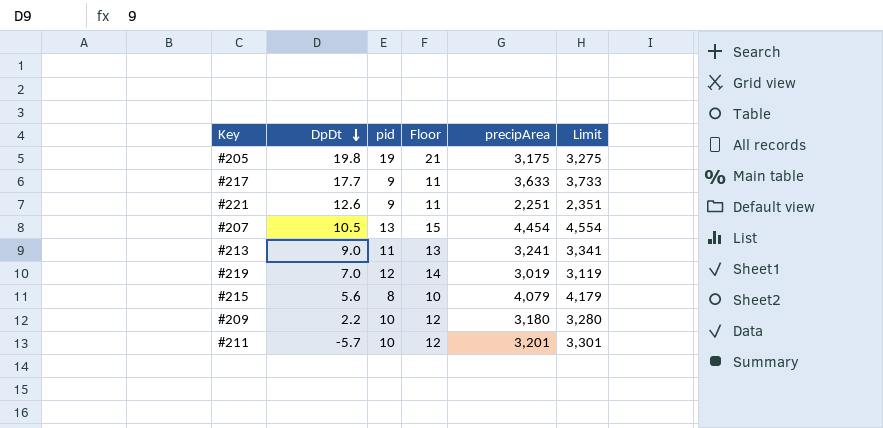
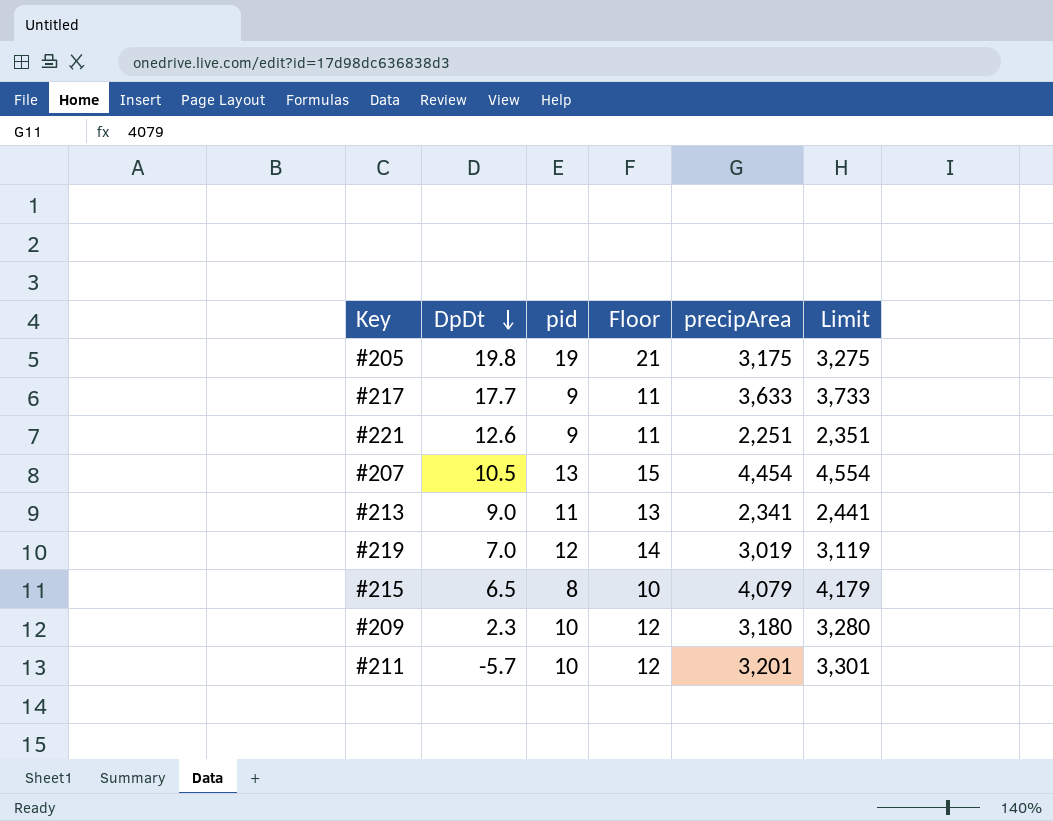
#213 | precipArea: 3,241 -> 2,341
#213 | Limit: 3,341 -> 2,441
#215 | DpDt: 5.6 -> 6.5
#209 | DpDt: 2.2 -> 2.3

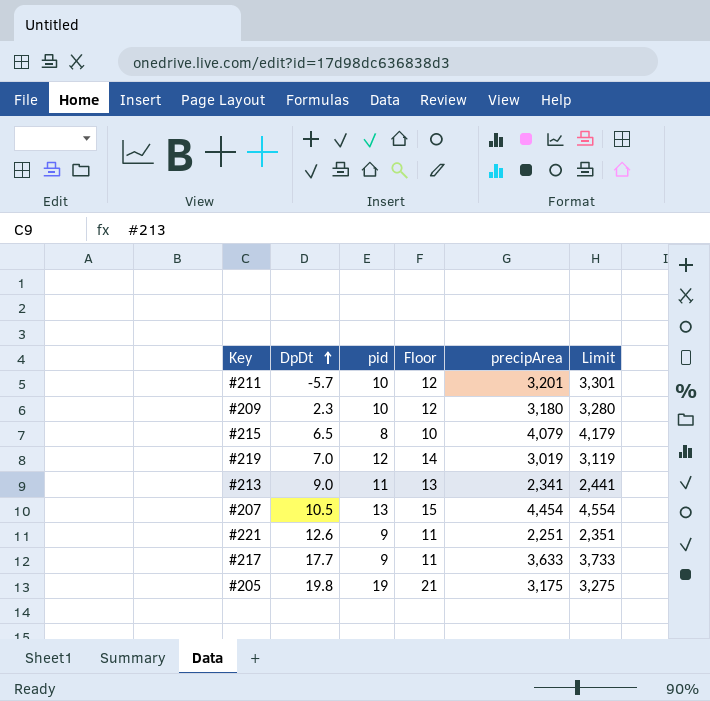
row order: DpDt descending -> DpDt ascending

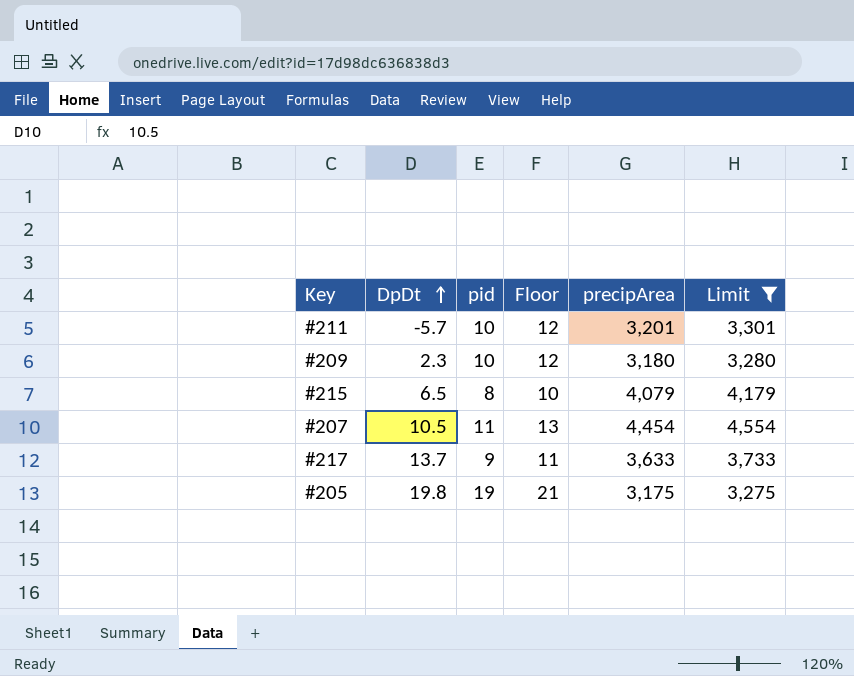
filter: none -> Limit >= 3,275
#207 | pid: 13 -> 11
#207 | Floor: 15 -> 13
#217 | DpDt: 17.7 -> 13.7

